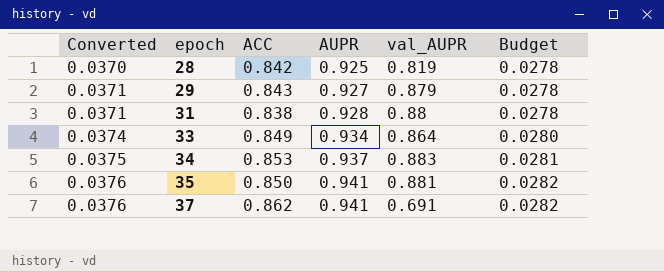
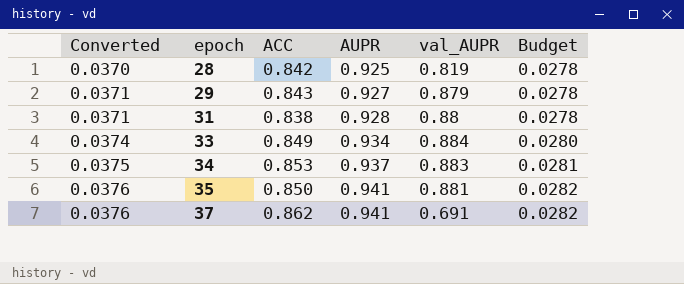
33 | val_AUPR: 0.864 -> 0.884

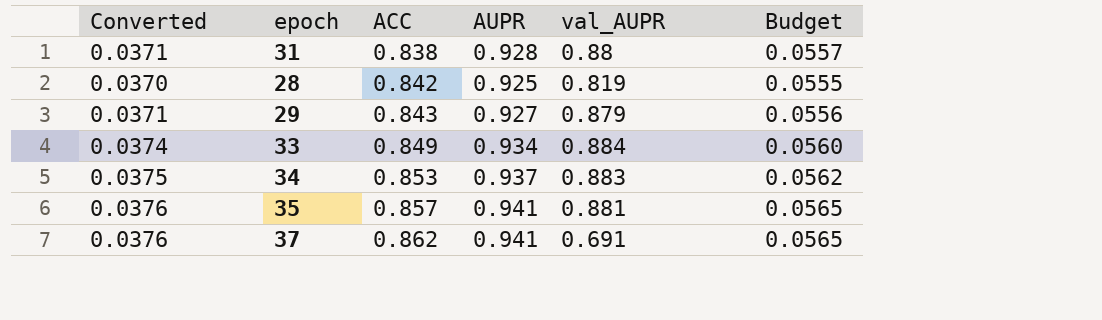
row order: Converted ascending -> ACC ascending
column Budget | formula: [AUPR] * 0.03 -> [AUPR] * 0.06
35 | ACC: 0.850 -> 0.857

